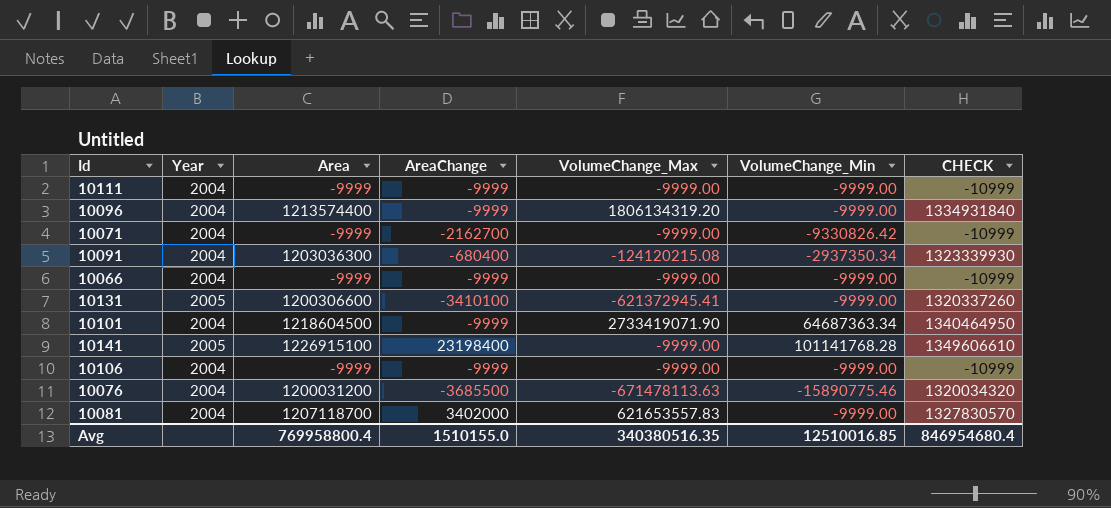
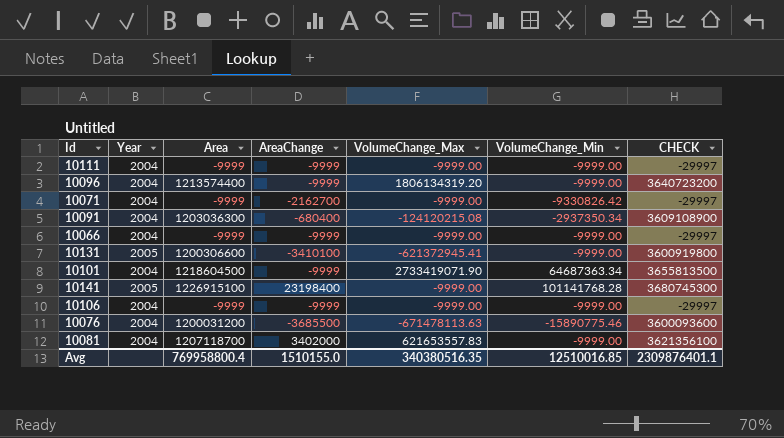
column CHECK | formula: [Area] * 1.1 -> [Area] * 3
Avg | CHECK: 846954680.4 -> 2309876401.1

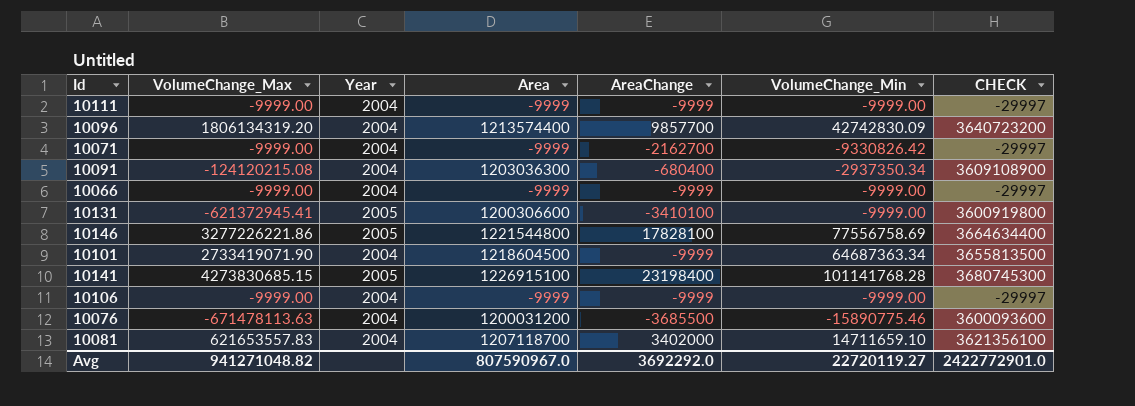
column VolumeChange_Max | position: 5 -> 2
10096 | AreaChange: -9999 -> 9857700
10096 | VolumeChange_Min: -9999.00 -> 42742830.09
row 10146: none -> 3277226221.86 | 2005 | 1221544800 | 17828100 | 77556758.69 | 3664634400
10141 | VolumeChange_Max: -9999.00 -> 4273830685.15
10081 | VolumeChange_Min: -9999.00 -> 14711659.10
Avg | VolumeChange_Max: 340380516.35 -> 941271048.82
Avg | Area: 769958800.4 -> 807590967.0
Avg | AreaChange: 1510155.0 -> 3692292.0
Avg | VolumeChange_Min: 12510016.85 -> 22720119.27
Avg | CHECK: 2309876401.1 -> 2422772901.0

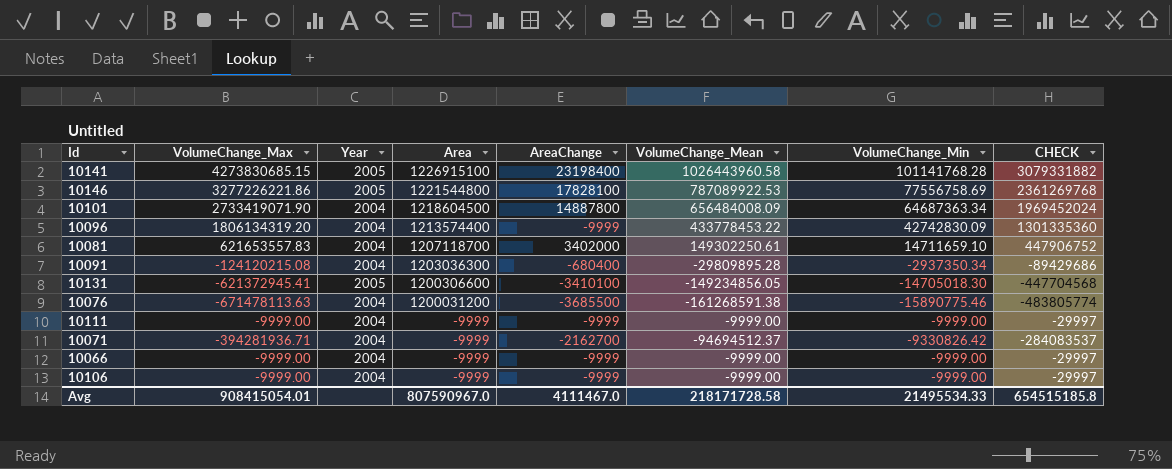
row order: none -> Area descending
column VolumeChange_Mean | position: none -> 6
column CHECK | formula: [Area] * 3 -> [VolumeChange_Mean] * 3
10101 | AreaChange: -9999 -> 14887800
10096 | AreaChange: 9857700 -> -9999
10131 | VolumeChange_Min: -9999.00 -> -14705018.30
10071 | VolumeChange_Max: -9999.00 -> -394281936.71
Avg | VolumeChange_Max: 941271048.82 -> 908415054.01
Avg | AreaChange: 3692292.0 -> 4111467.0
Avg | VolumeChange_Min: 22720119.27 -> 21495534.33
Avg | CHECK: 2422772901.0 -> 654515185.8

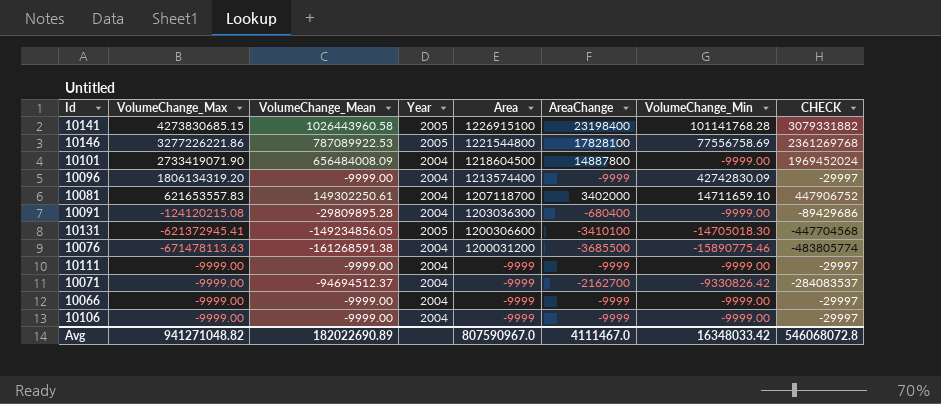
column VolumeChange_Mean | position: 6 -> 3
10101 | VolumeChange_Min: 64687363.34 -> -9999.00
10096 | VolumeChange_Mean: 433778453.22 -> -9999.00
10096 | CHECK: 1301335360 -> -29997
10091 | VolumeChange_Min: -2937350.34 -> -9999.00
10071 | VolumeChange_Max: -394281936.71 -> -9999.00
Avg | VolumeChange_Max: 908415054.01 -> 941271048.82
Avg | VolumeChange_Mean: 218171728.58 -> 182022690.89
Avg | VolumeChange_Min: 21495534.33 -> 16348033.42
Avg | CHECK: 654515185.8 -> 546068072.8

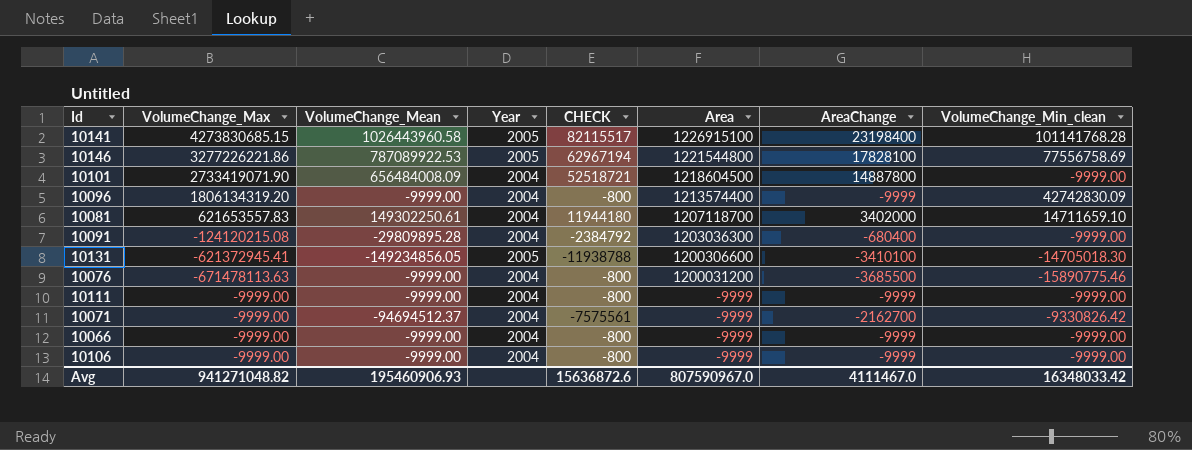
column CHECK | formula: [VolumeChange_Mean] * 3 -> [VolumeChange_Mean] * 0.08
column CHECK | position: 8 -> 5
column name: VolumeChange_Min -> VolumeChange_Min_clean
10076 | VolumeChange_Mean: -161268591.38 -> -9999.00
Avg | VolumeChange_Mean: 182022690.89 -> 195460906.93
Avg | CHECK: 546068072.8 -> 15636872.6

